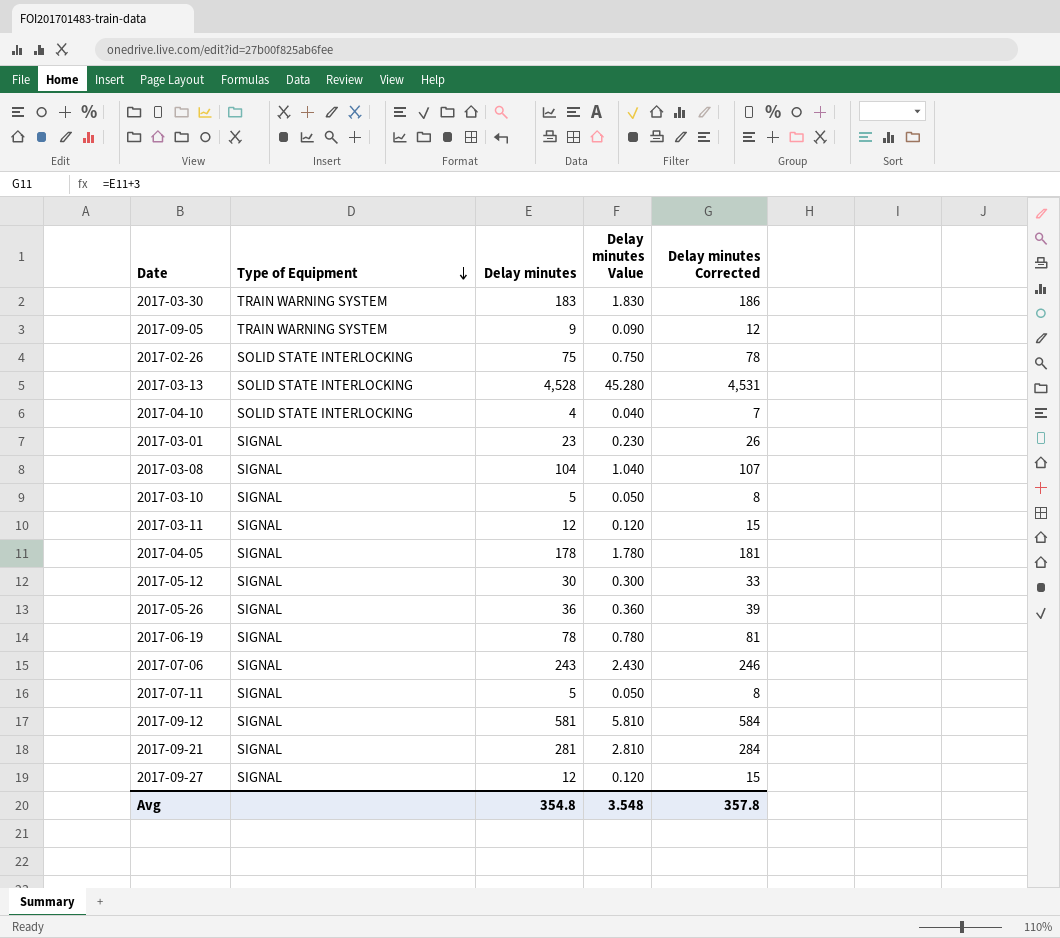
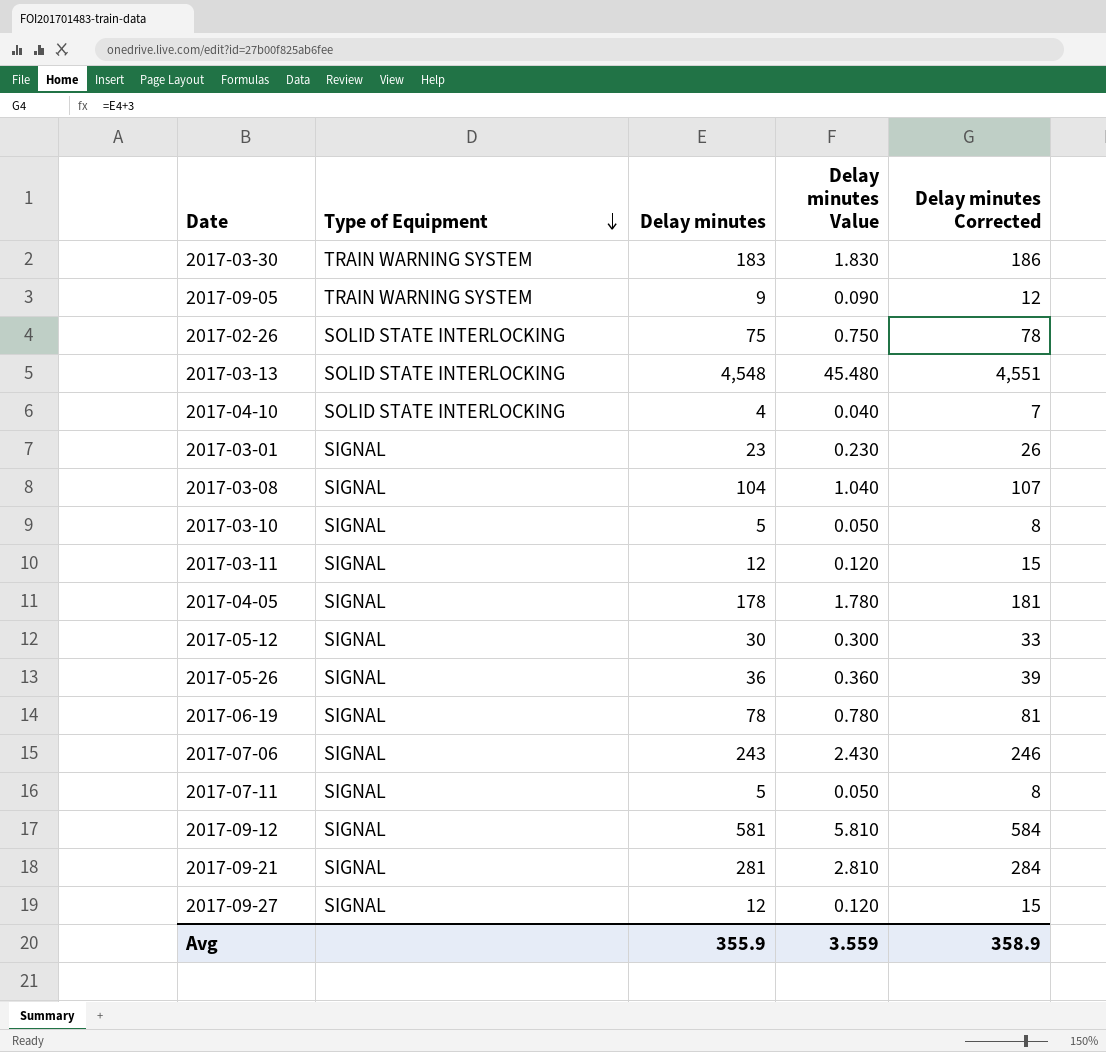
2017-03-13 | Delay minutes: 4,528 -> 4,548
2017-03-13 | Delay minutes Value: 45.280 -> 45.480
2017-03-13 | Delay minutes Corrected: 4,531 -> 4,551
Avg | Delay minutes: 354.8 -> 355.9
Avg | Delay minutes Value: 3.548 -> 3.559
Avg | Delay minutes Corrected: 357.8 -> 358.9

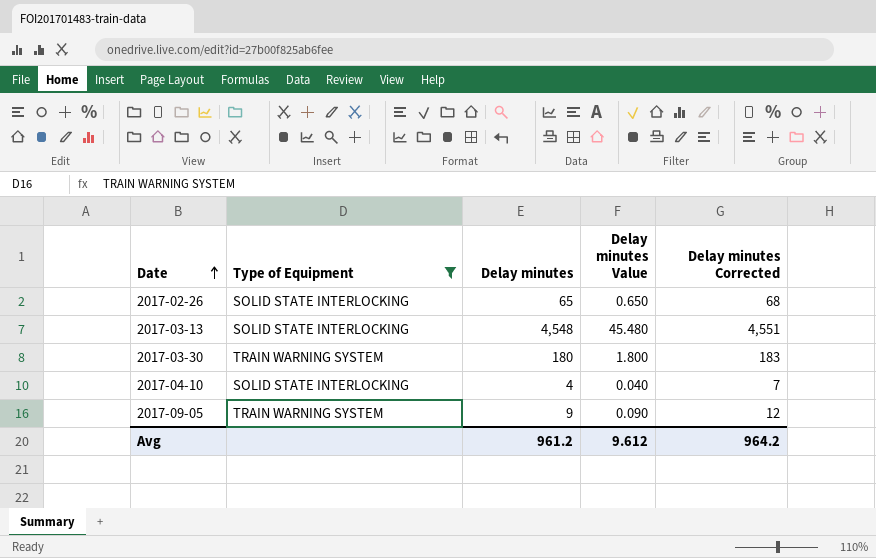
filter: none -> Type of Equipment != SIGNAL
row order: Type of Equipment descending -> Date ascending
2017-02-26 | Delay minutes: 75 -> 65
2017-02-26 | Delay minutes Value: 0.750 -> 0.650
2017-02-26 | Delay minutes Corrected: 78 -> 68
2017-03-30 | Delay minutes: 183 -> 180
2017-03-30 | Delay minutes Value: 1.830 -> 1.800
2017-03-30 | Delay minutes Corrected: 186 -> 183
Avg | Delay minutes: 355.9 -> 961.2
Avg | Delay minutes Value: 3.559 -> 9.612
Avg | Delay minutes Corrected: 358.9 -> 964.2

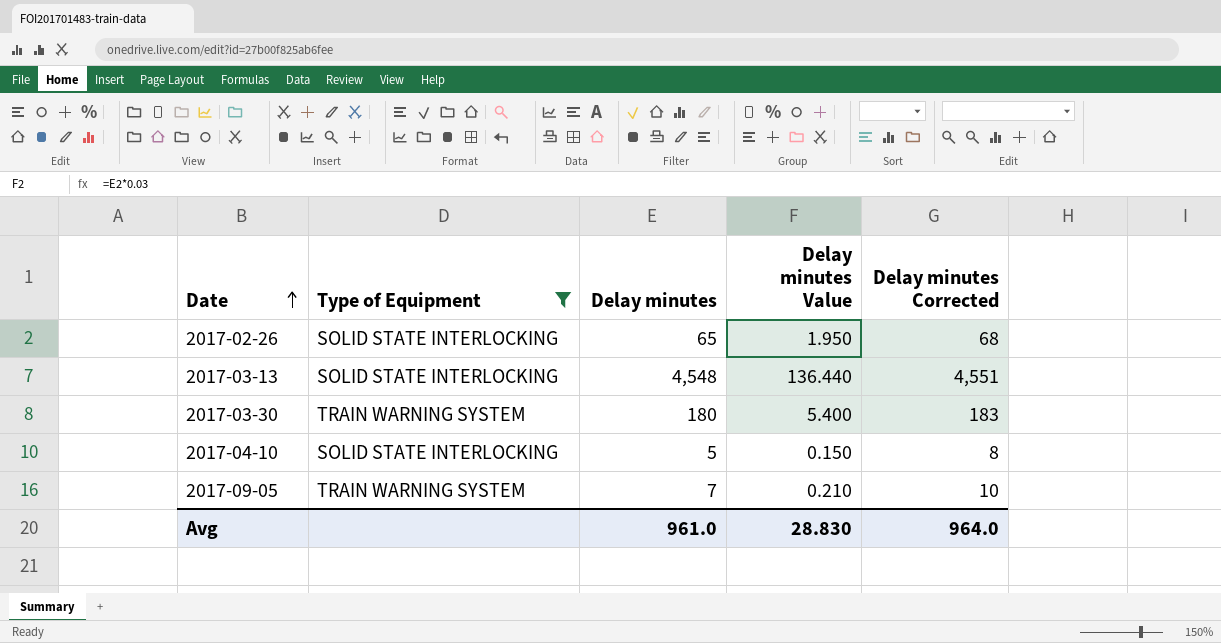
column Delay minutes Value | formula: [Delay minutes] * 0.01 -> [Delay minutes] * 0.03
2017-04-10 | Delay minutes: 4 -> 5
2017-04-10 | Delay minutes Corrected: 7 -> 8
2017-09-05 | Delay minutes: 9 -> 7
2017-09-05 | Delay minutes Corrected: 12 -> 10
Avg | Delay minutes: 961.2 -> 961.0
Avg | Delay minutes Value: 9.612 -> 28.830
Avg | Delay minutes Corrected: 964.2 -> 964.0

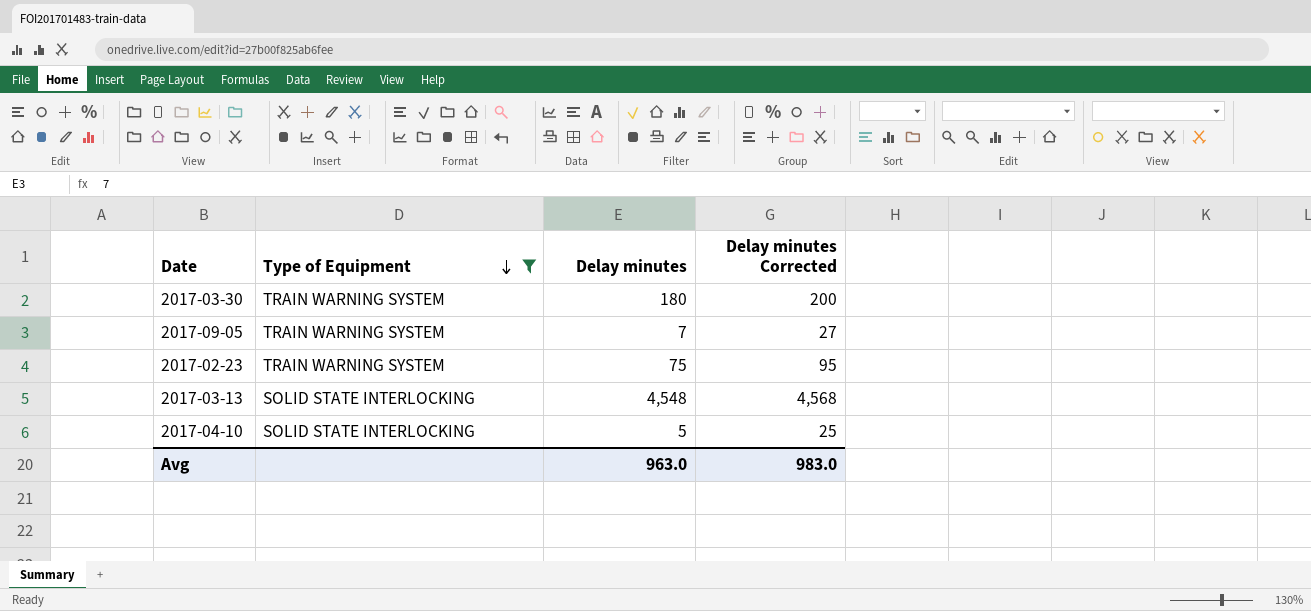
row order: Date ascending -> Type of Equipment descending
column Delay minutes Value | formula: [Delay minutes] * 0.03 -> none
column Delay minutes Corrected | formula: [Delay minutes] + 3 -> [Delay minutes] + 20
row 2017-02-26: SOLID STATE INTERLOCKING | 65 | 1.950 | 68 -> none
row 2017-02-23: none -> TRAIN WARNING SYSTEM | 75 | 95
Avg | Delay minutes: 961.0 -> 963.0
Avg | Delay minutes Corrected: 964.0 -> 983.0

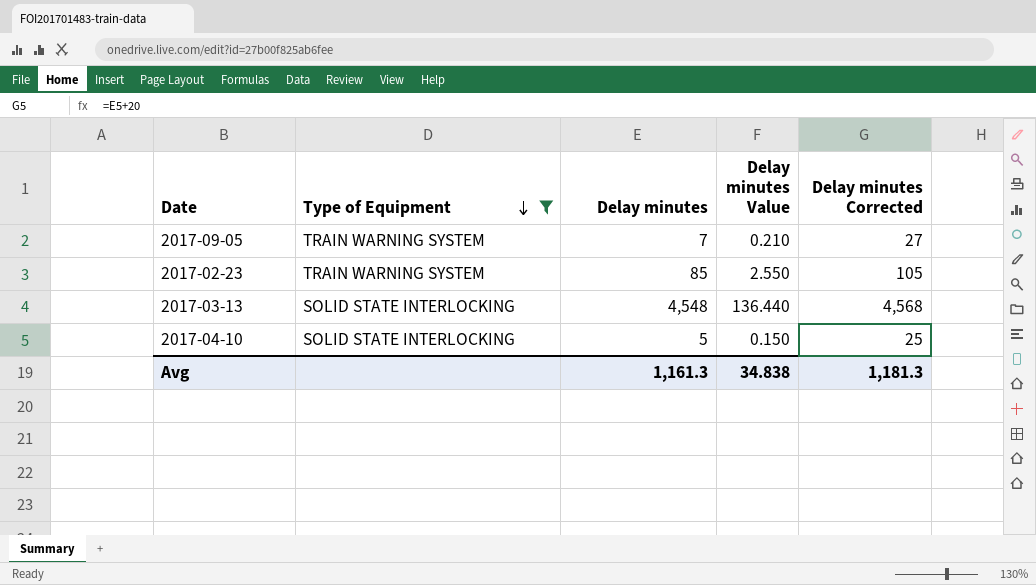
column Delay minutes Value | formula: none -> [Delay minutes] * 0.03
row 2017-03-30: TRAIN WARNING SYSTEM | 180 | 200 -> none
2017-02-23 | Delay minutes: 75 -> 85
2017-02-23 | Delay minutes Corrected: 95 -> 105
Avg | Delay minutes: 963.0 -> 1,161.3
Avg | Delay minutes Corrected: 983.0 -> 1,181.3

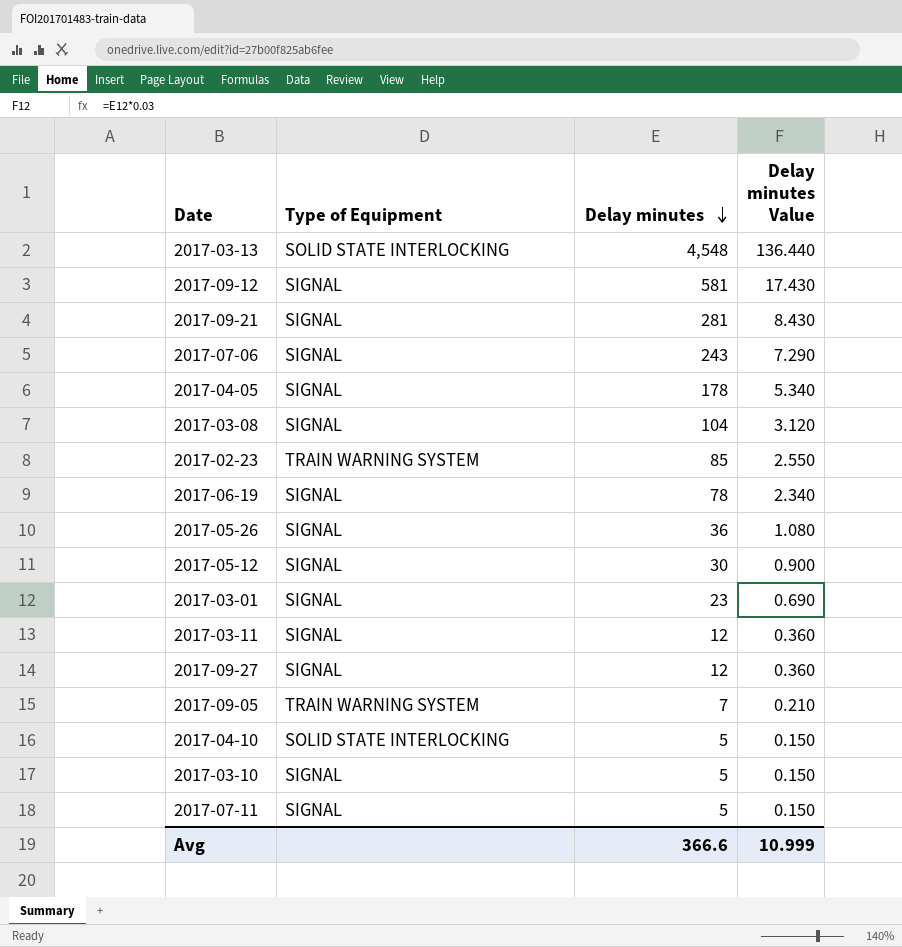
filter: Type of Equipment != SIGNAL -> none
row order: Type of Equipment descending -> Delay minutes descending
column Delay minutes Corrected | formula: [Delay minutes] + 20 -> none
Avg | Delay minutes: 1,161.3 -> 366.6
Avg | Delay minutes Value: 34.838 -> 10.999

